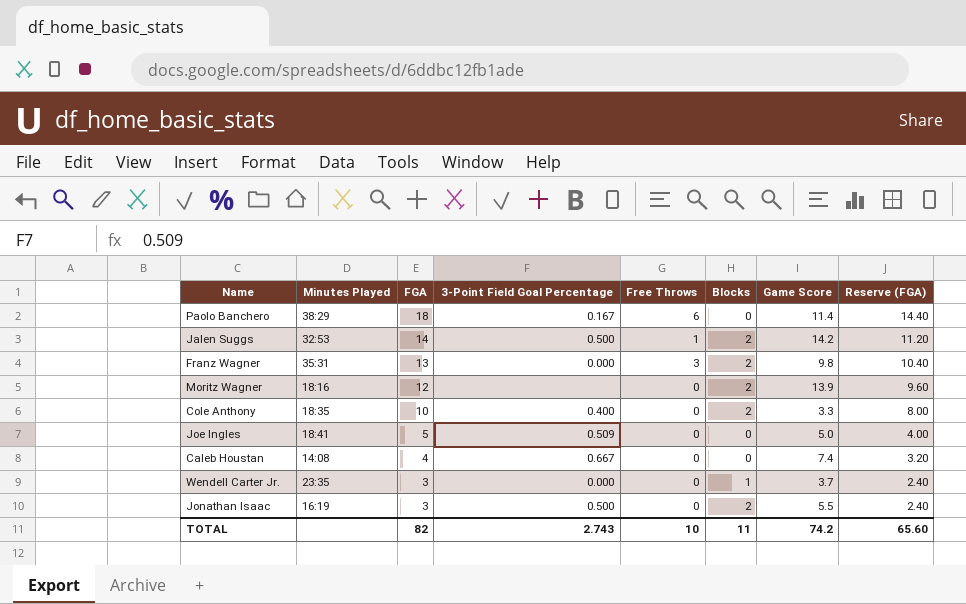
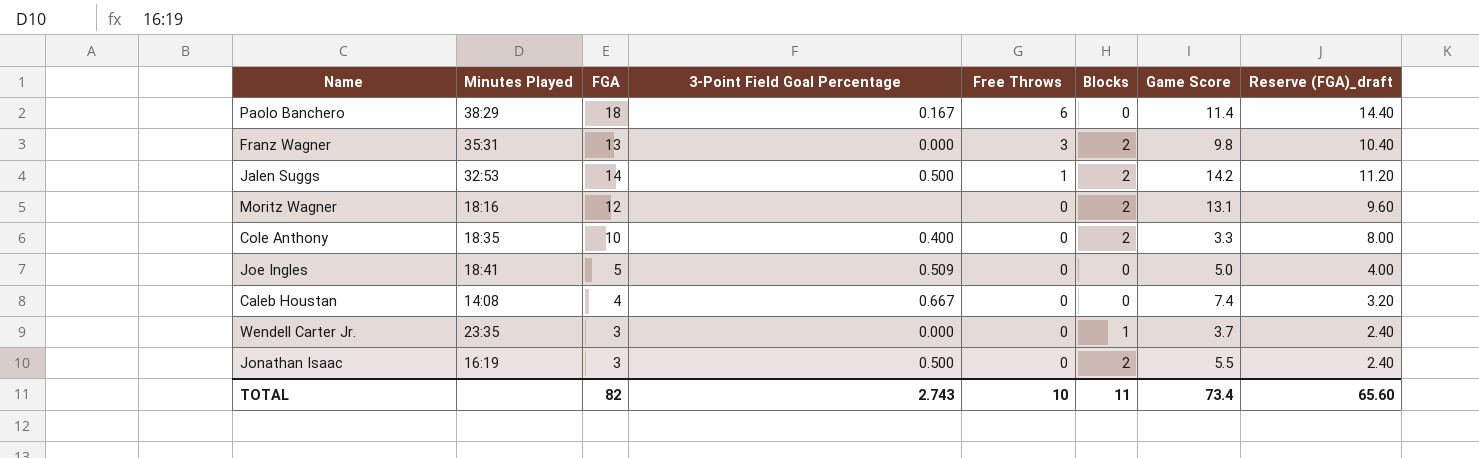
row order: FGA descending -> Free Throws descending
column name: Reserve (FGA) -> Reserve (FGA)_draft
Moritz Wagner | Game Score: 13.9 -> 13.1
TOTAL | Game Score: 74.2 -> 73.4

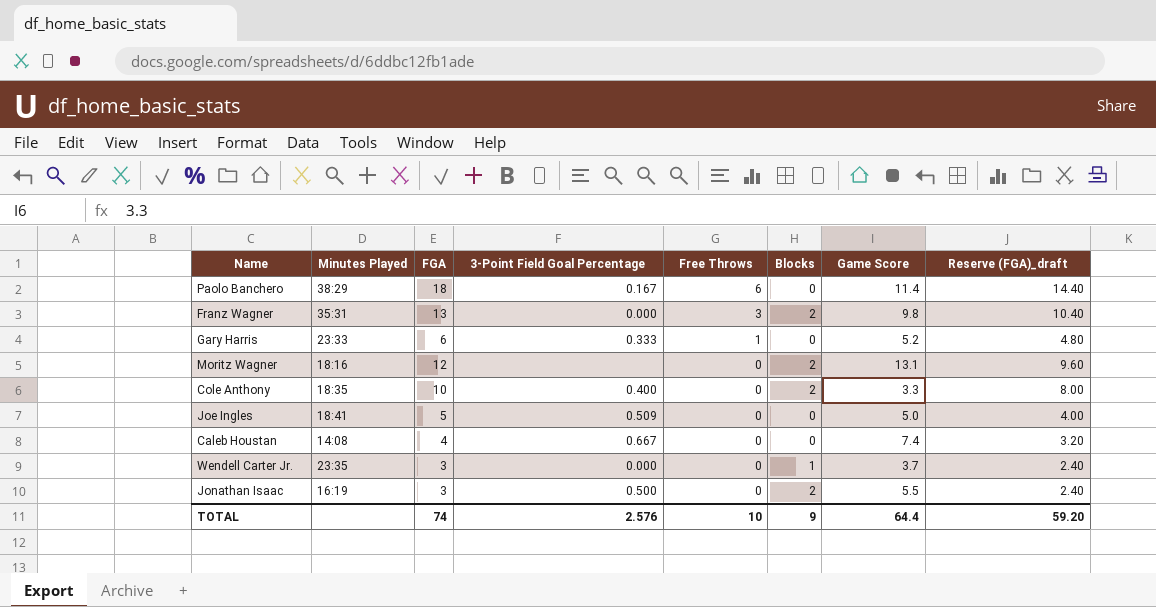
row Jalen Suggs: 32:53 | 14 | 0.500 | 1 | 2 | 14.2 | 11.20 -> none
row Gary Harris: none -> 23:33 | 6 | 0.333 | 1 | 0 | 5.2 | 4.80
TOTAL | FGA: 82 -> 74
TOTAL | 3-Point Field Goal Percentage: 2.743 -> 2.576
TOTAL | Blocks: 11 -> 9
TOTAL | Game Score: 73.4 -> 64.4
TOTAL | Reserve (FGA)_draft: 65.60 -> 59.20

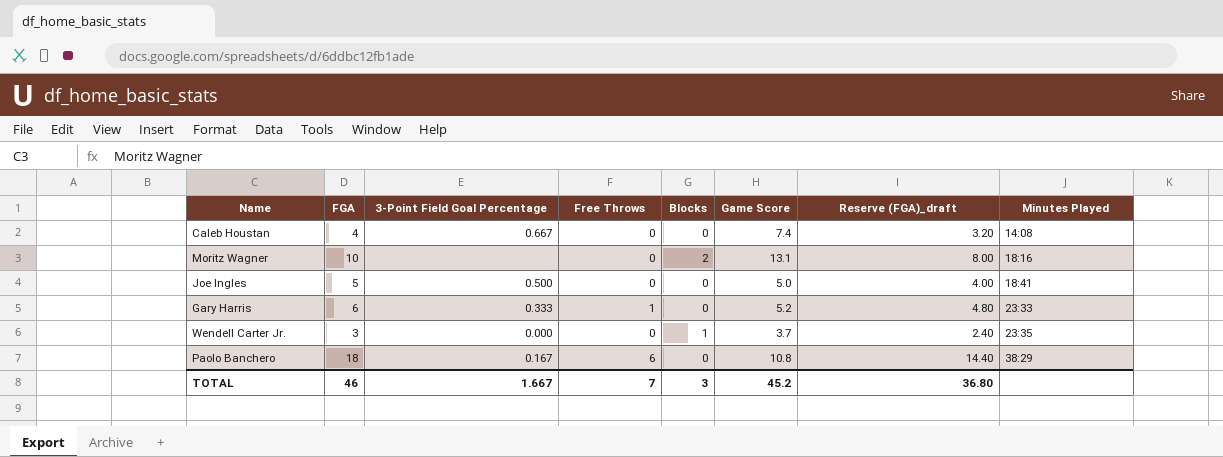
row order: Free Throws descending -> Minutes Played ascending
column Minutes Played | position: 2 -> 8
row Franz Wagner: 35:31 | 13 | 0.000 | 3 | 2 | 9.8 | 10.40 -> none
row Cole Anthony: 18:35 | 10 | 0.400 | 0 | 2 | 3.3 | 8.00 -> none
row Jonathan Isaac: 16:19 | 3 | 0.500 | 0 | 2 | 5.5 | 2.40 -> none
Moritz Wagner | FGA: 12 -> 10
Moritz Wagner | Reserve (FGA)_draft: 9.60 -> 8.00
Joe Ingles | 3-Point Field Goal Percentage: 0.509 -> 0.500
Paolo Banchero | Game Score: 11.4 -> 10.8
TOTAL | FGA: 74 -> 46
TOTAL | 3-Point Field Goal Percentage: 2.576 -> 1.667
TOTAL | Free Throws: 10 -> 7
TOTAL | Blocks: 9 -> 3
TOTAL | Game Score: 64.4 -> 45.2
TOTAL | Reserve (FGA)_draft: 59.20 -> 36.80

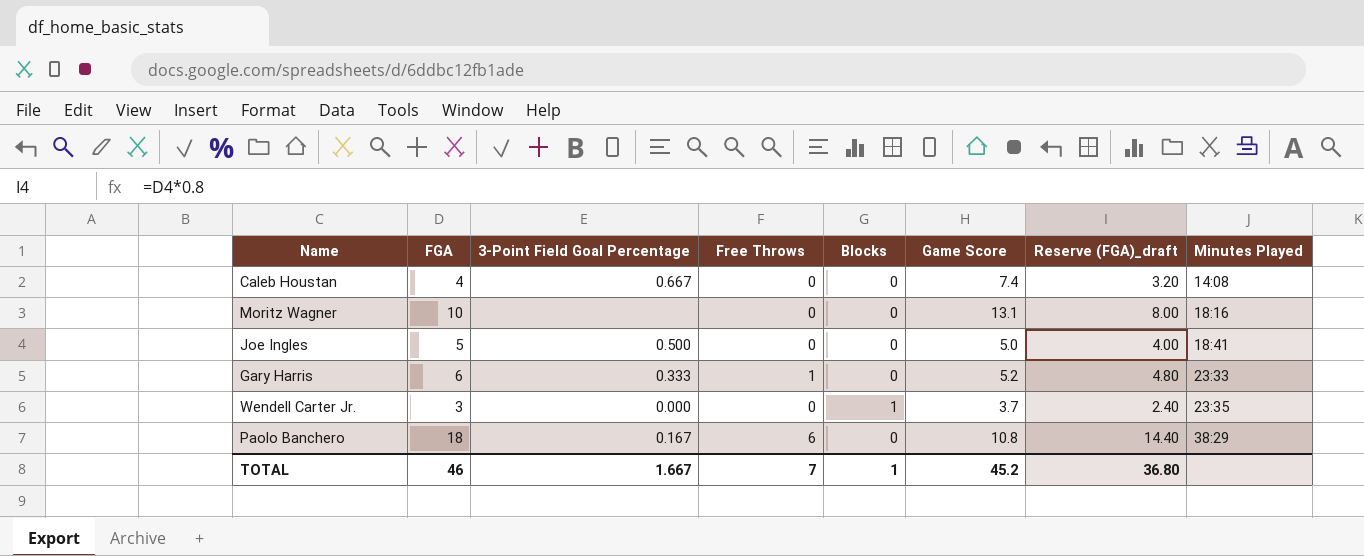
Moritz Wagner | Blocks: 2 -> 0
TOTAL | Blocks: 3 -> 1

